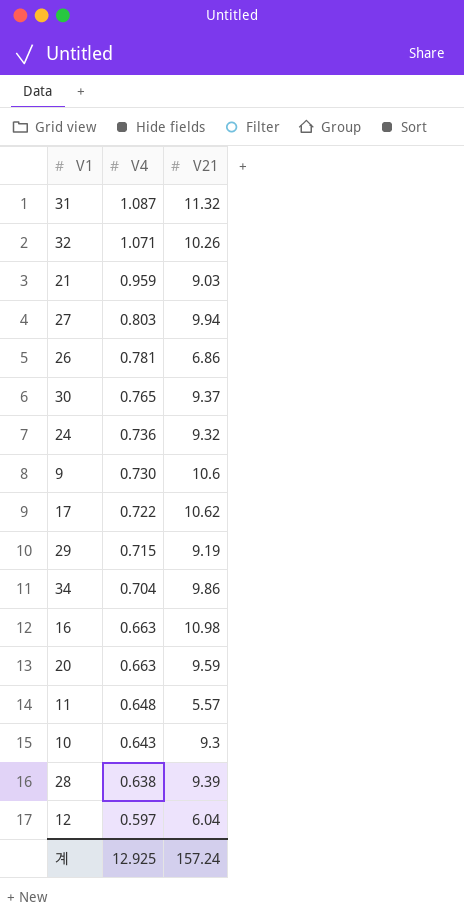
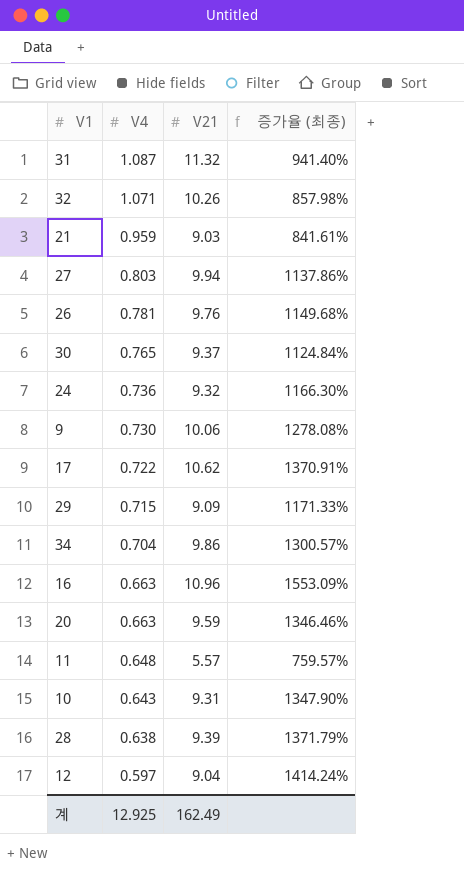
column 증가율 (최종) | formula: none -> ([V21] - [V4]) / [V4]
26 | V21: 6.86 -> 9.76
9 | V21: 10.6 -> 10.06
29 | V21: 9.19 -> 9.09
16 | V21: 10.98 -> 10.96
10 | V21: 9.3 -> 9.31
12 | V21: 6.04 -> 9.04
계 | V21: 157.24 -> 162.49

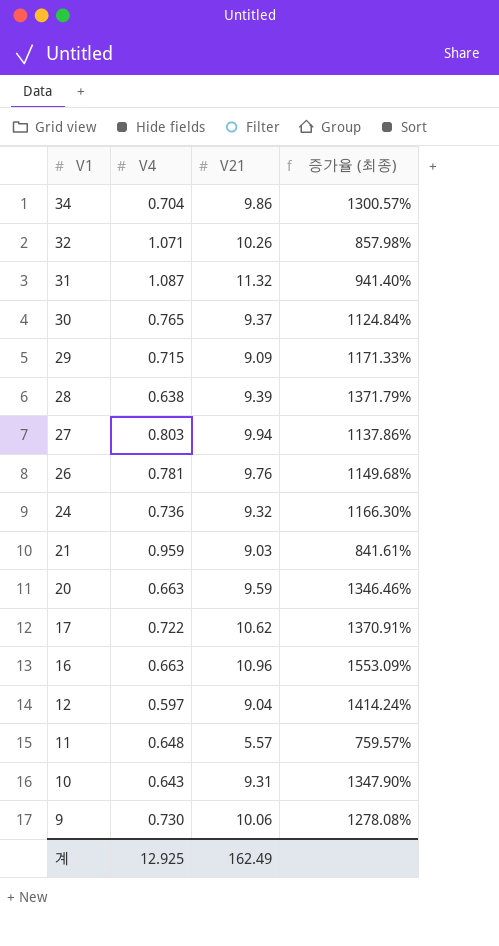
row order: V4 descending -> V1 descending

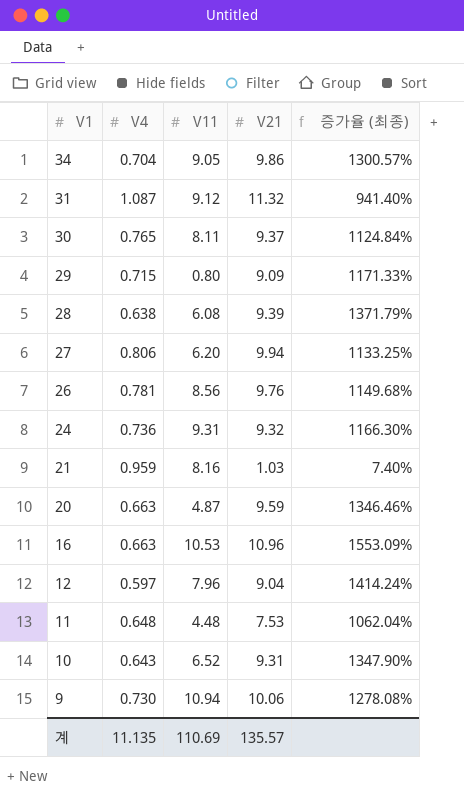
column V11 | position: none -> 3
row 32: 1.071 | 10.26 | 857.98% -> none
row 17: 0.722 | 10.62 | 1370.91% -> none
27 | V4: 0.803 -> 0.806
27 | 증가율 (최종): 1137.86% -> 1133.25%
21 | V21: 9.03 -> 1.03
21 | 증가율 (최종): 841.61% -> 7.40%
11 | V21: 5.57 -> 7.53
11 | 증가율 (최종): 759.57% -> 1062.04%
계 | V4: 12.925 -> 11.135
계 | V21: 162.49 -> 135.57

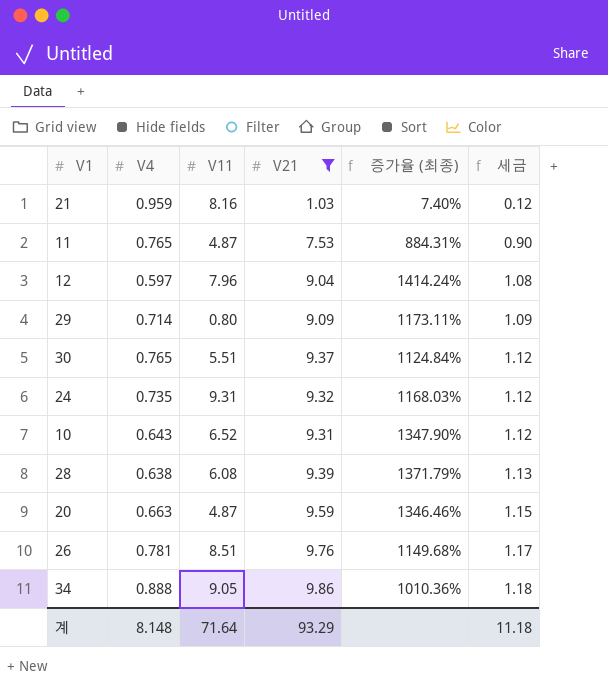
filter: none -> V21 <= 9.86
row order: V1 descending -> 세금 ascending
column 세금 | formula: none -> [V21] * 0.12
11 | V4: 0.648 -> 0.765
11 | V11: 4.48 -> 4.87
11 | 증가율 (최종): 1062.04% -> 884.31%
29 | V4: 0.715 -> 0.714
29 | 증가율 (최종): 1171.33% -> 1173.11%
30 | V11: 8.11 -> 5.51
24 | V4: 0.736 -> 0.735
24 | 증가율 (최종): 1166.30% -> 1168.03%
26 | V11: 8.56 -> 8.51
34 | V4: 0.704 -> 0.888
34 | 증가율 (최종): 1300.57% -> 1010.36%
계 | V4: 11.135 -> 8.148
계 | V11: 110.69 -> 71.64
계 | V21: 135.57 -> 93.29

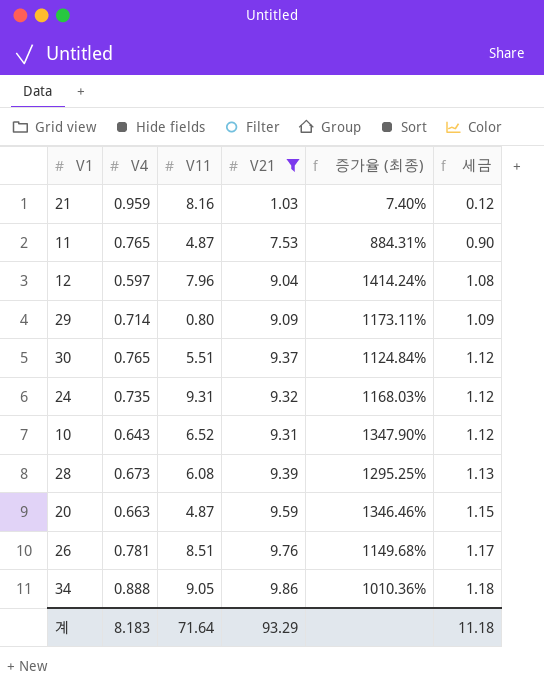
28 | V4: 0.638 -> 0.673
28 | 증가율 (최종): 1371.79% -> 1295.25%
계 | V4: 8.148 -> 8.183

